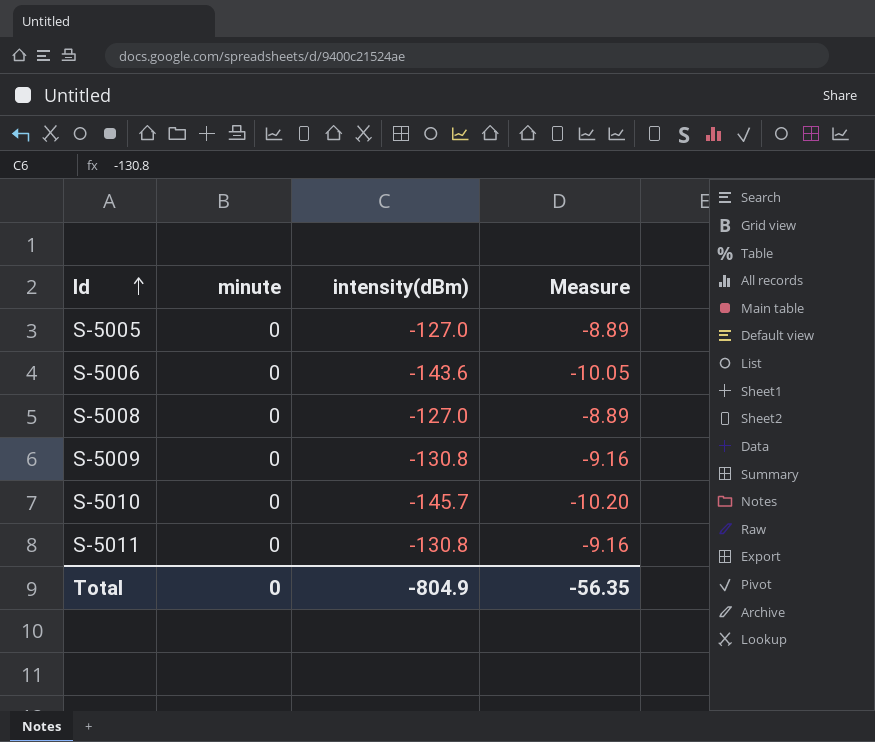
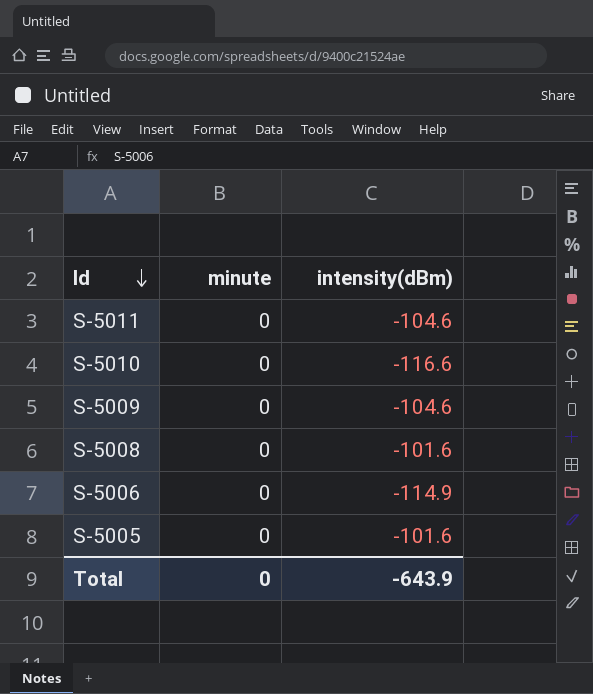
row order: Id ascending -> Id descending
column Measure | formula: [intensity(dBm)] * 0.07 -> none
S-5011 | intensity(dBm): -130.8 -> -104.6
S-5010 | intensity(dBm): -145.7 -> -116.6
S-5009 | intensity(dBm): -130.8 -> -104.6
S-5008 | intensity(dBm): -127.0 -> -101.6
S-5006 | intensity(dBm): -143.6 -> -114.9
S-5005 | intensity(dBm): -127.0 -> -101.6
Total | intensity(dBm): -804.9 -> -643.9

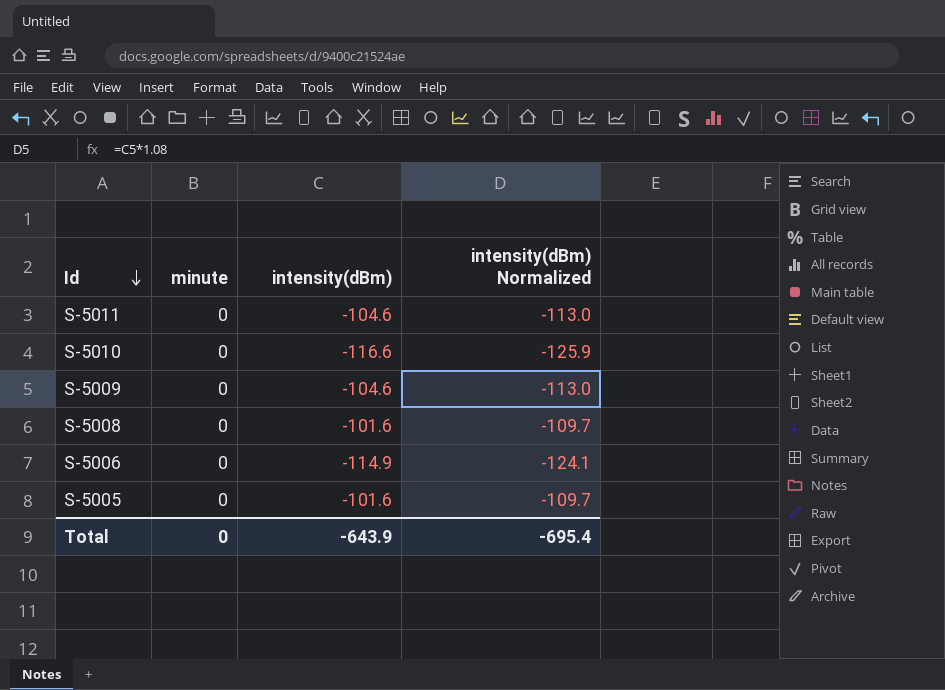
column intensity(dBm) Normalized | formula: none -> [intensity(dBm)] * 1.08

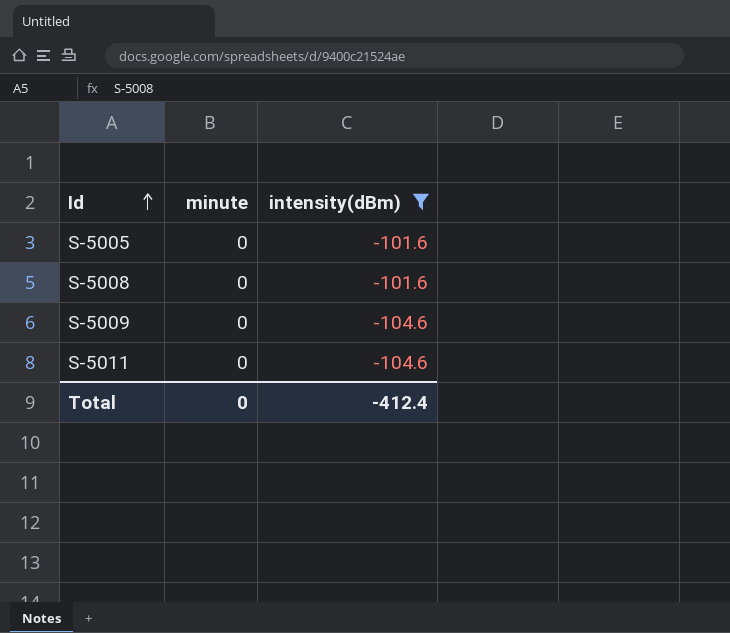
filter: none -> intensity(dBm) >= -104.6
row order: Id descending -> Id ascending
column intensity(dBm) Normalized | formula: [intensity(dBm)] * 1.08 -> none
Total | intensity(dBm): -643.9 -> -412.4

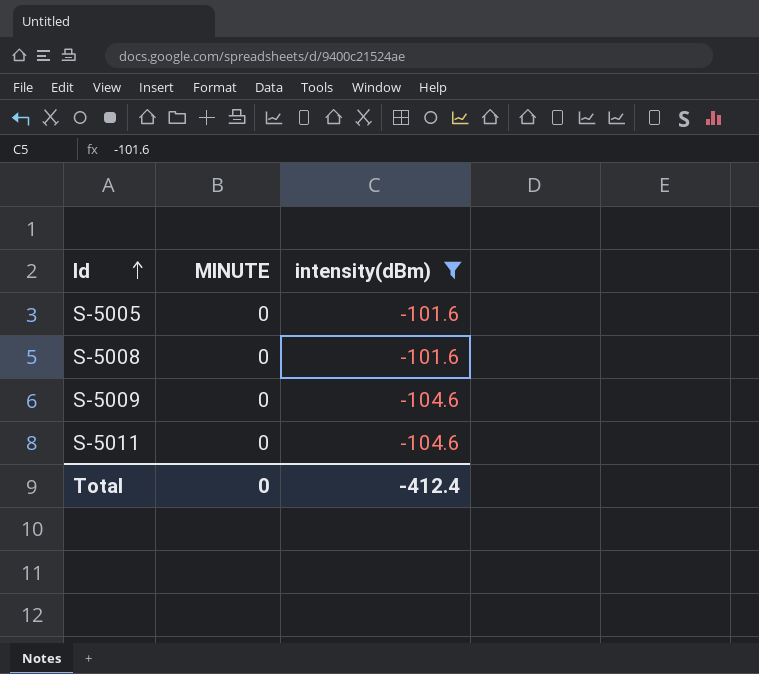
column name: minute -> MINUTE

